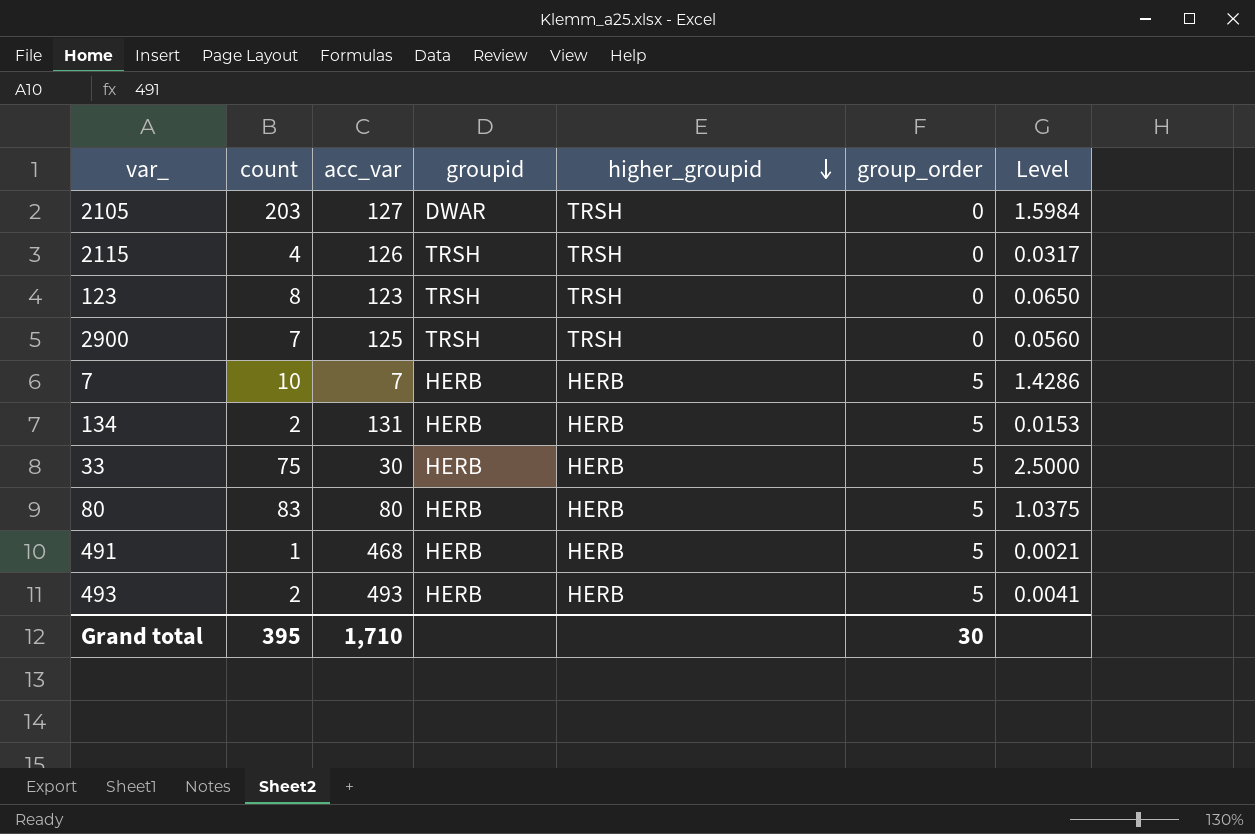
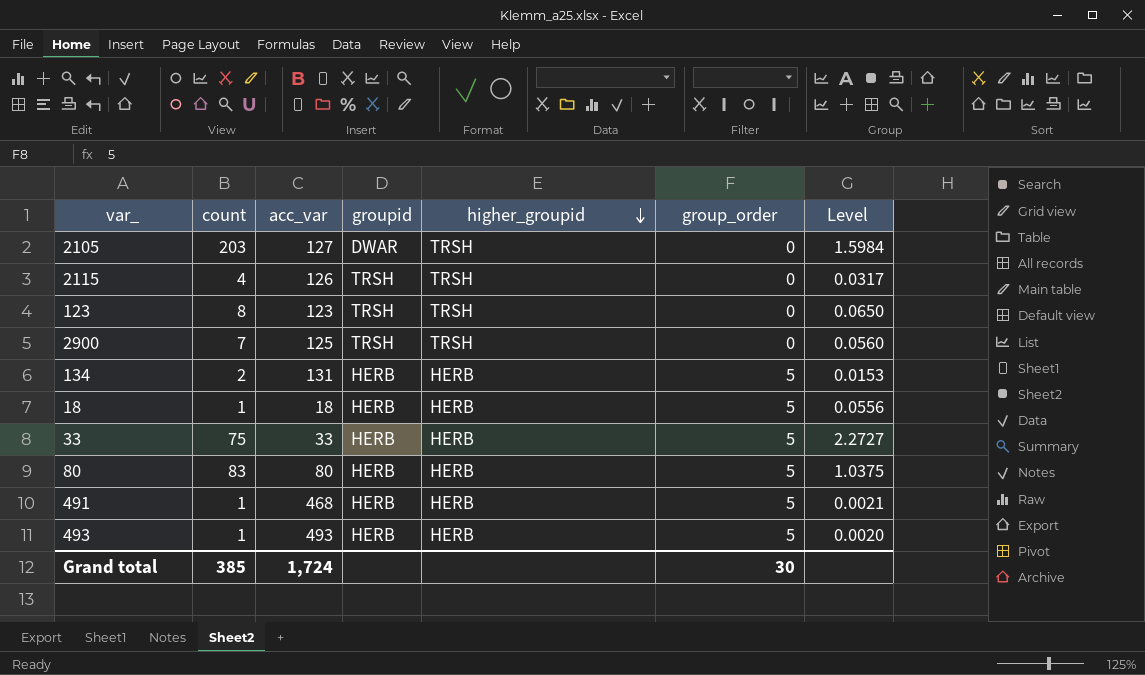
row 7: 10 | 7 | HERB | HERB | 5 | 1.4286 -> none
row 18: none -> 1 | 18 | HERB | HERB | 5 | 0.0556
33 | acc_var: 30 -> 33
33 | Level: 2.5000 -> 2.2727
493 | count: 2 -> 1
493 | Level: 0.0041 -> 0.0020
Grand total | count: 395 -> 385
Grand total | acc_var: 1,710 -> 1,724

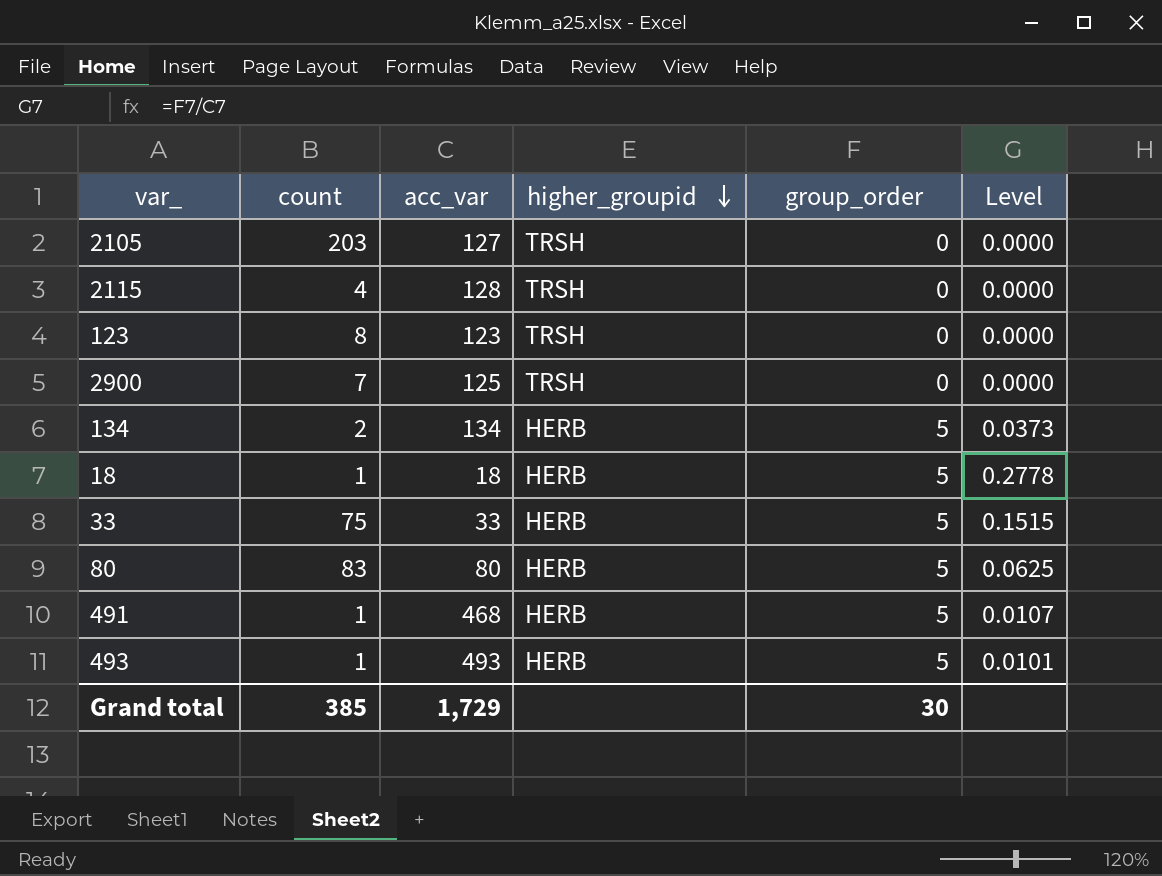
column groupid | position: 4 -> none
column Level | formula: [count] / [acc_var] -> [group_order] / [acc_var]
2115 | acc_var: 126 -> 128
134 | acc_var: 131 -> 134
Grand total | acc_var: 1,724 -> 1,729

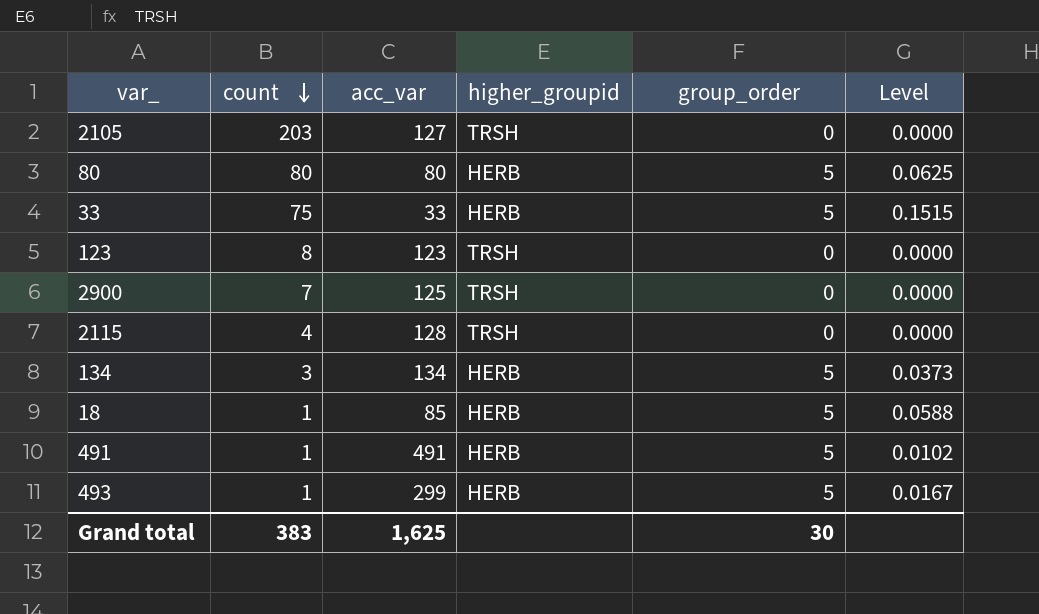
row order: higher_groupid descending -> count descending
80 | count: 83 -> 80
134 | count: 2 -> 3
18 | acc_var: 18 -> 85
18 | Level: 0.2778 -> 0.0588
491 | acc_var: 468 -> 491
491 | Level: 0.0107 -> 0.0102
493 | acc_var: 493 -> 299
493 | Level: 0.0101 -> 0.0167
Grand total | count: 385 -> 383
Grand total | acc_var: 1,729 -> 1,625

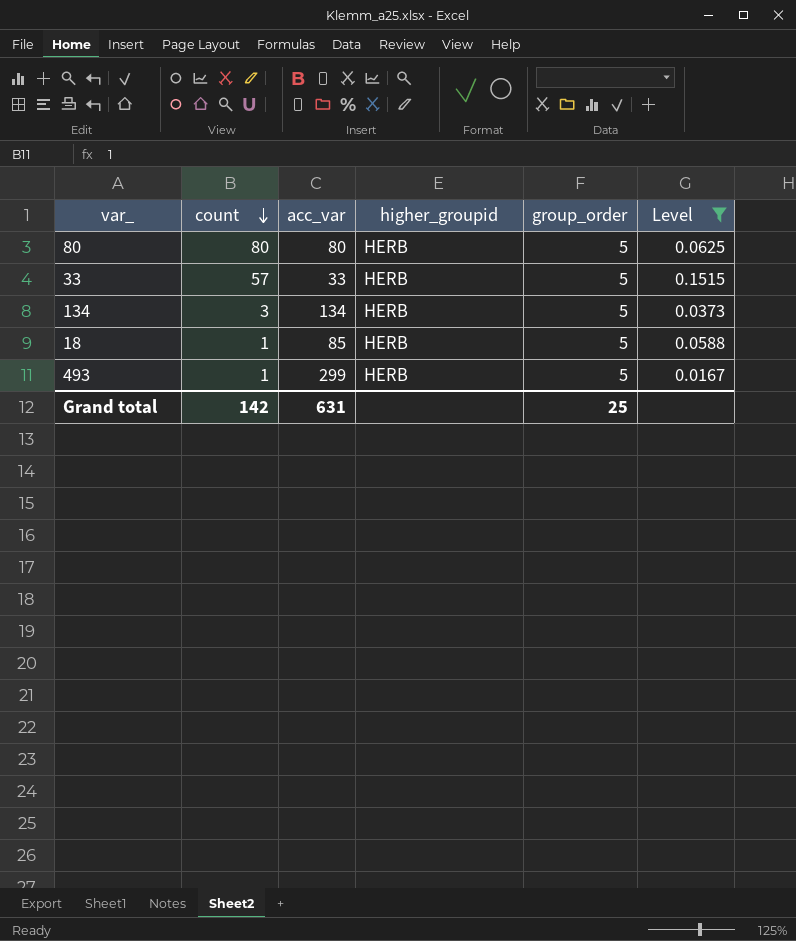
filter: none -> Level >= 0.0167
33 | count: 75 -> 57
Grand total | count: 383 -> 142
Grand total | acc_var: 1,625 -> 631
Grand total | group_order: 30 -> 25

